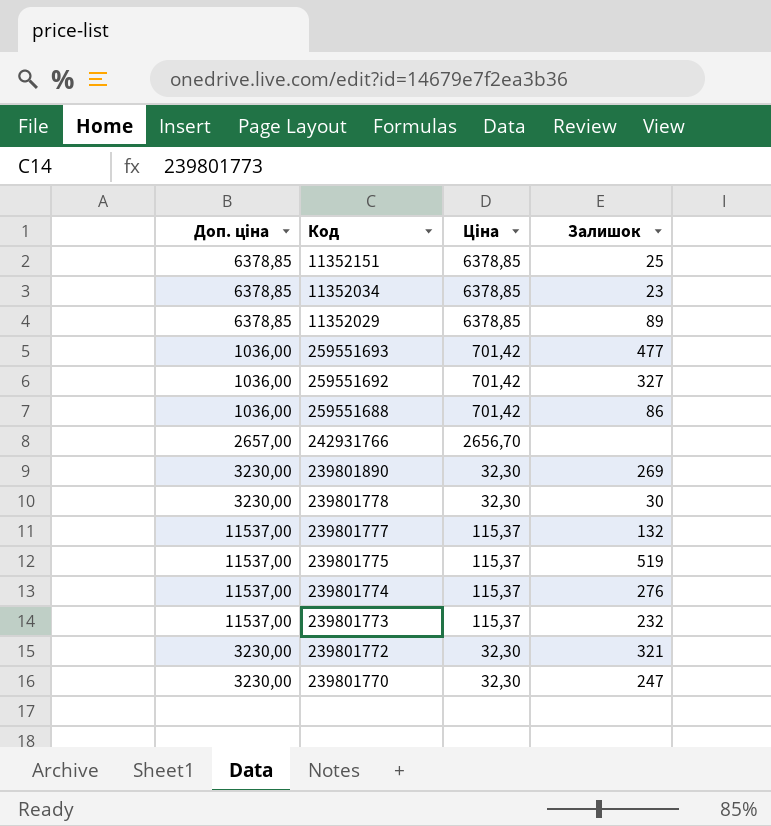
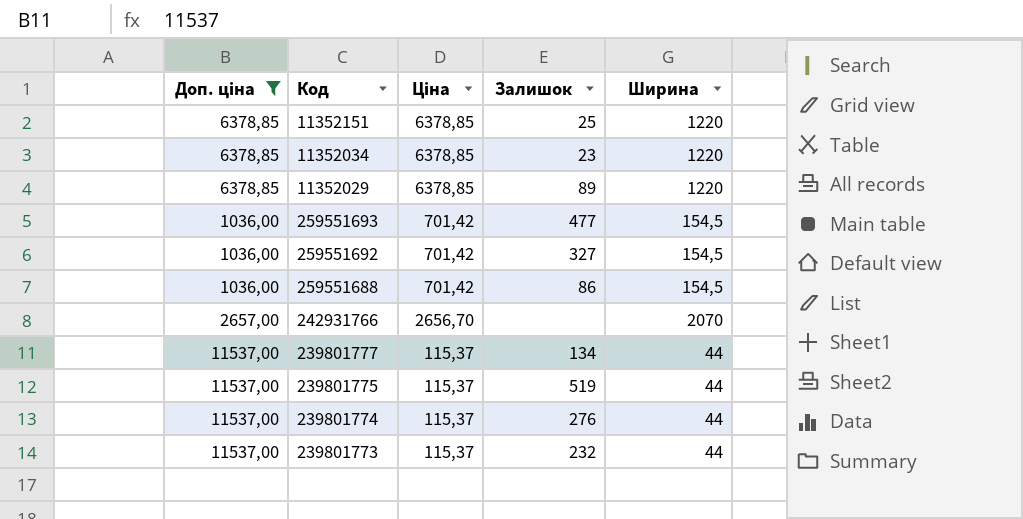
filter: none -> Доп. ціна != 3230,00
column Ширина | position: none -> 5
239801777 | Залишок: 132 -> 134

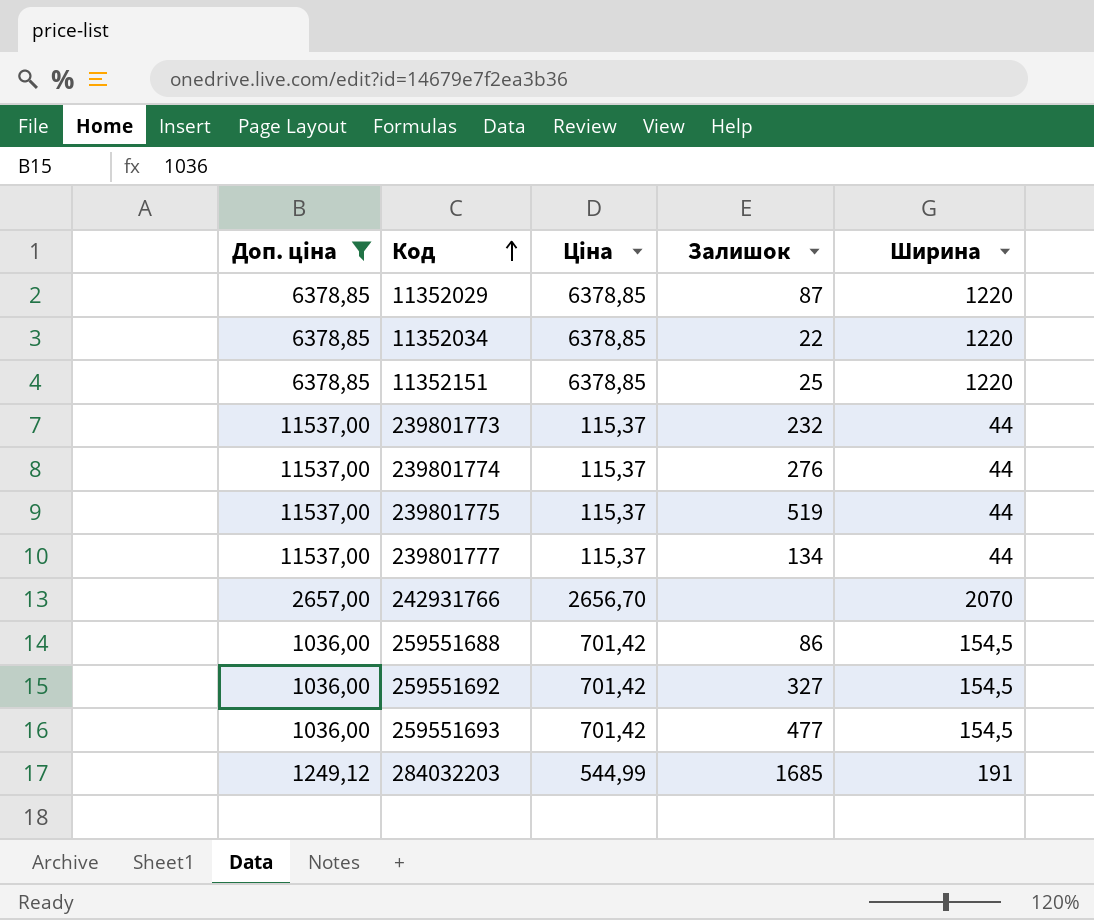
row order: none -> Код ascending
11352029 | Залишок: 89 -> 87
11352034 | Залишок: 23 -> 22
row 284032203: none -> 1249,12 | 544,99 | 1685 | 191

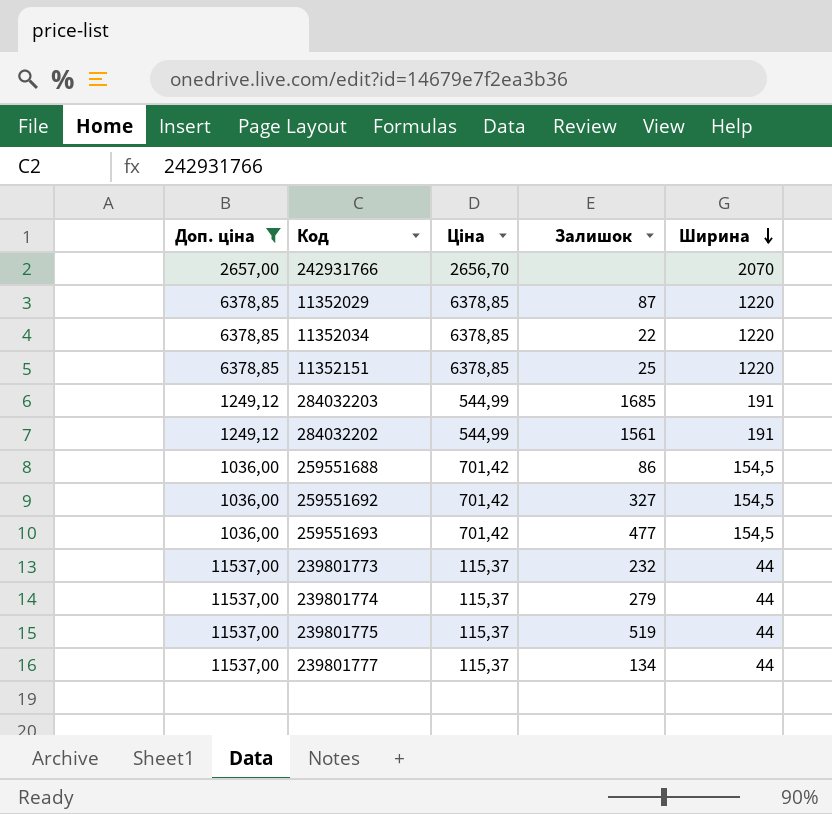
row order: Код ascending -> Ширина descending
row 284032202: none -> 1249,12 | 544,99 | 1561 | 191
239801774 | Залишок: 276 -> 279

